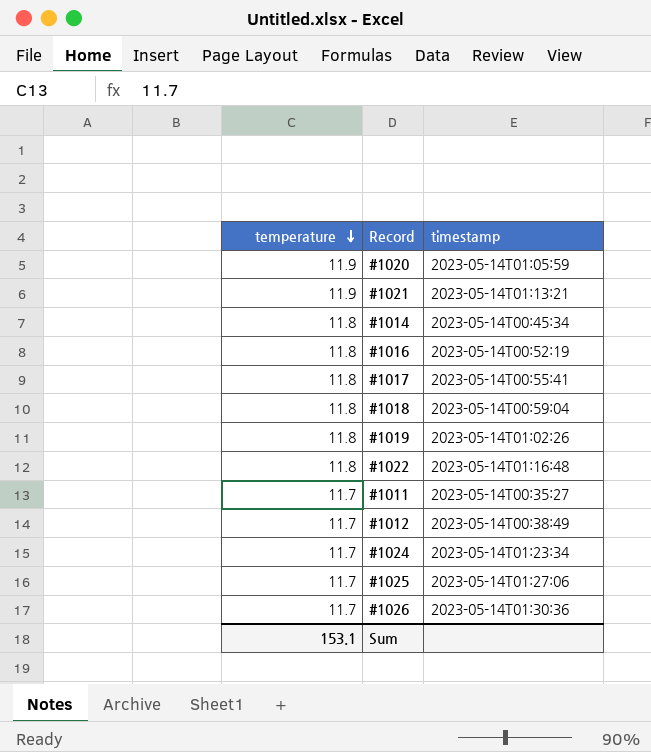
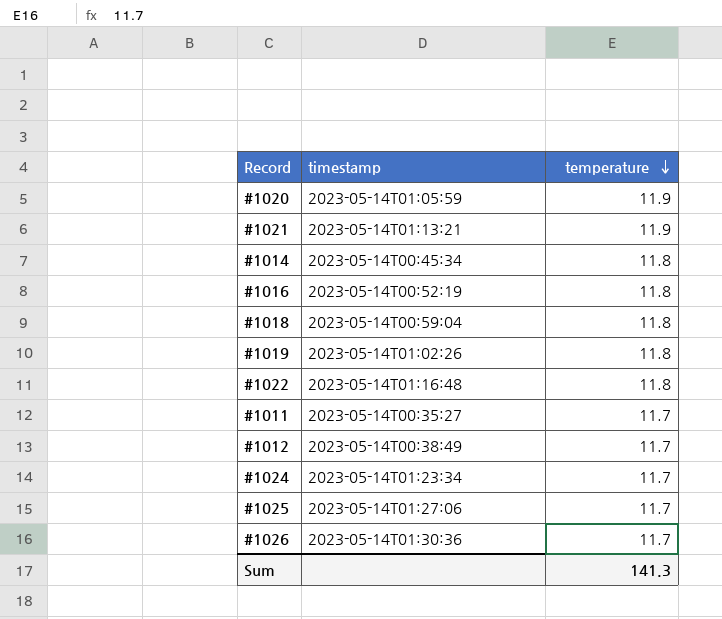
column temperature | position: 1 -> 3
row #1017: 11.8 | 2023-05-14T00:55:41 -> none
Sum | temperature: 153.1 -> 141.3

